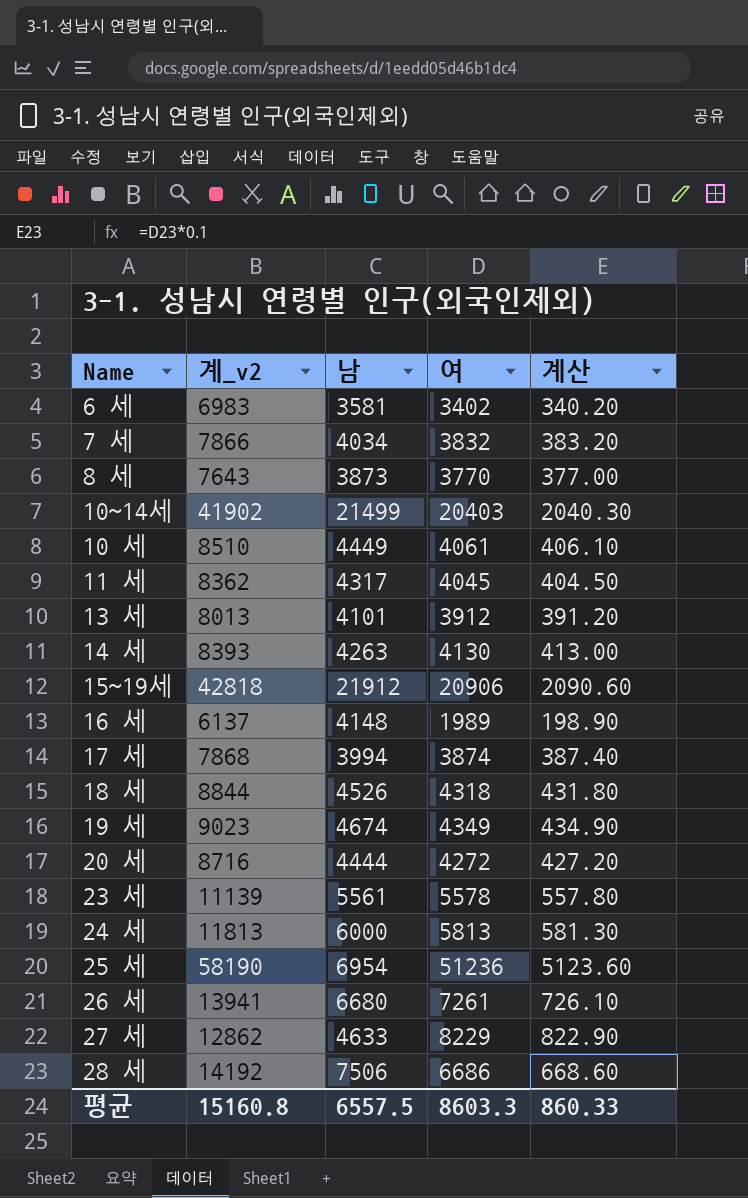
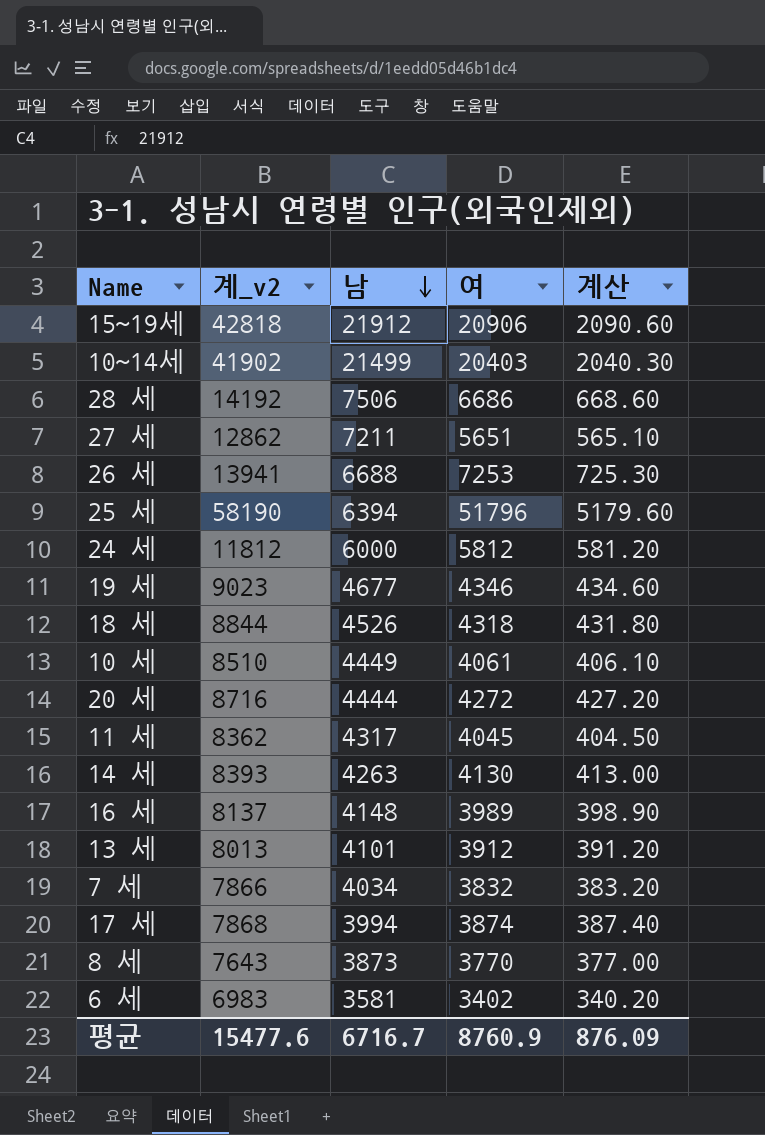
row order: none -> 남 descending
row 23 세: 11139 | 5561 | 5578 | 557.80 -> none
27 세 | 남: 4633 -> 7211
27 세 | 여: 8229 -> 5651
27 세 | 계산: 822.90 -> 565.10
26 세 | 남: 6680 -> 6688
26 세 | 여: 7261 -> 7253
26 세 | 계산: 726.10 -> 725.30
25 세 | 남: 6954 -> 6394
25 세 | 여: 51236 -> 51796
25 세 | 계산: 5123.60 -> 5179.60
24 세 | 계_v2: 11813 -> 11812
24 세 | 여: 5813 -> 5812
24 세 | 계산: 581.30 -> 581.20
19 세 | 남: 4674 -> 4677
19 세 | 여: 4349 -> 4346
19 세 | 계산: 434.90 -> 434.60
16 세 | 계_v2: 6137 -> 8137
16 세 | 여: 1989 -> 3989
16 세 | 계산: 198.90 -> 398.90
평균 | 계_v2: 15160.8 -> 15477.6
평균 | 남: 6557.5 -> 6716.7
평균 | 여: 8603.3 -> 8760.9
평균 | 계산: 860.33 -> 876.09

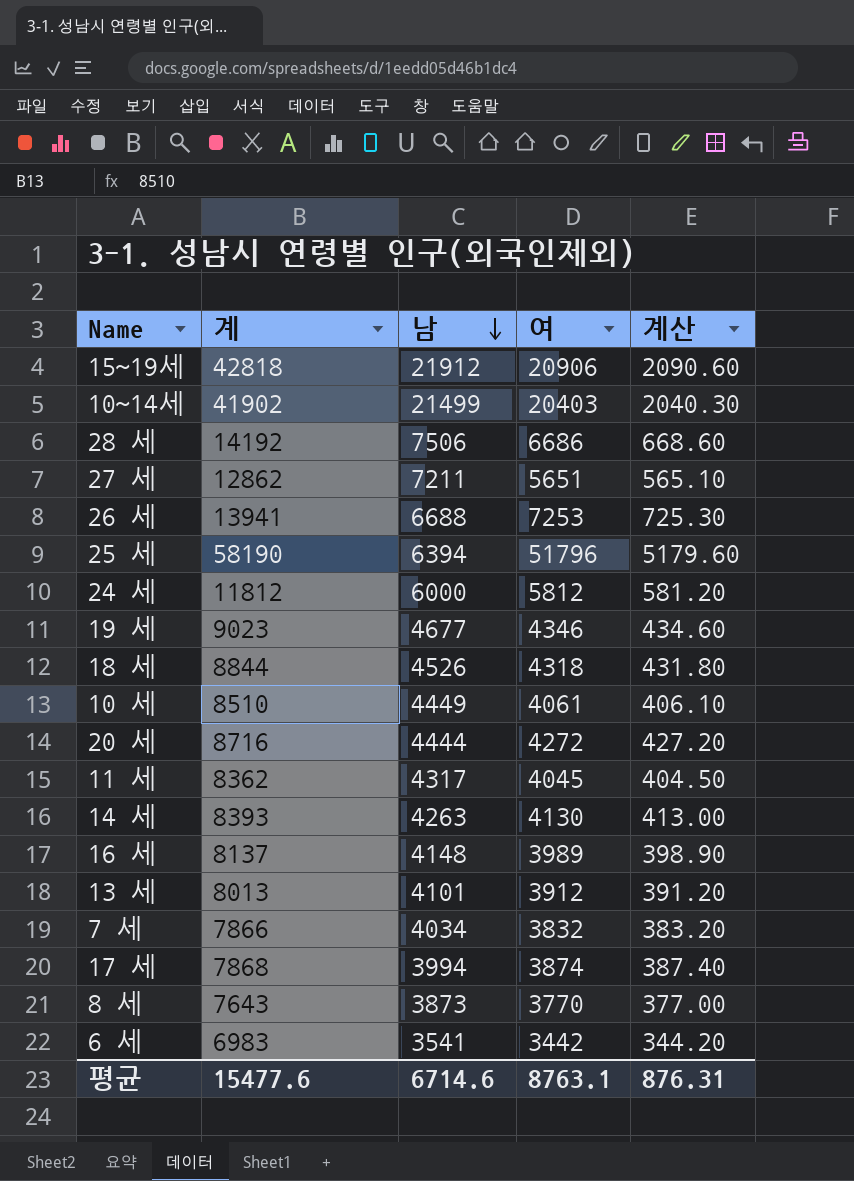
column name: 계_v2 -> 계
6 세 | 남: 3581 -> 3541
6 세 | 여: 3402 -> 3442
6 세 | 계산: 340.20 -> 344.20
평균 | 남: 6716.7 -> 6714.6
평균 | 여: 8760.9 -> 8763.1
평균 | 계산: 876.09 -> 876.31

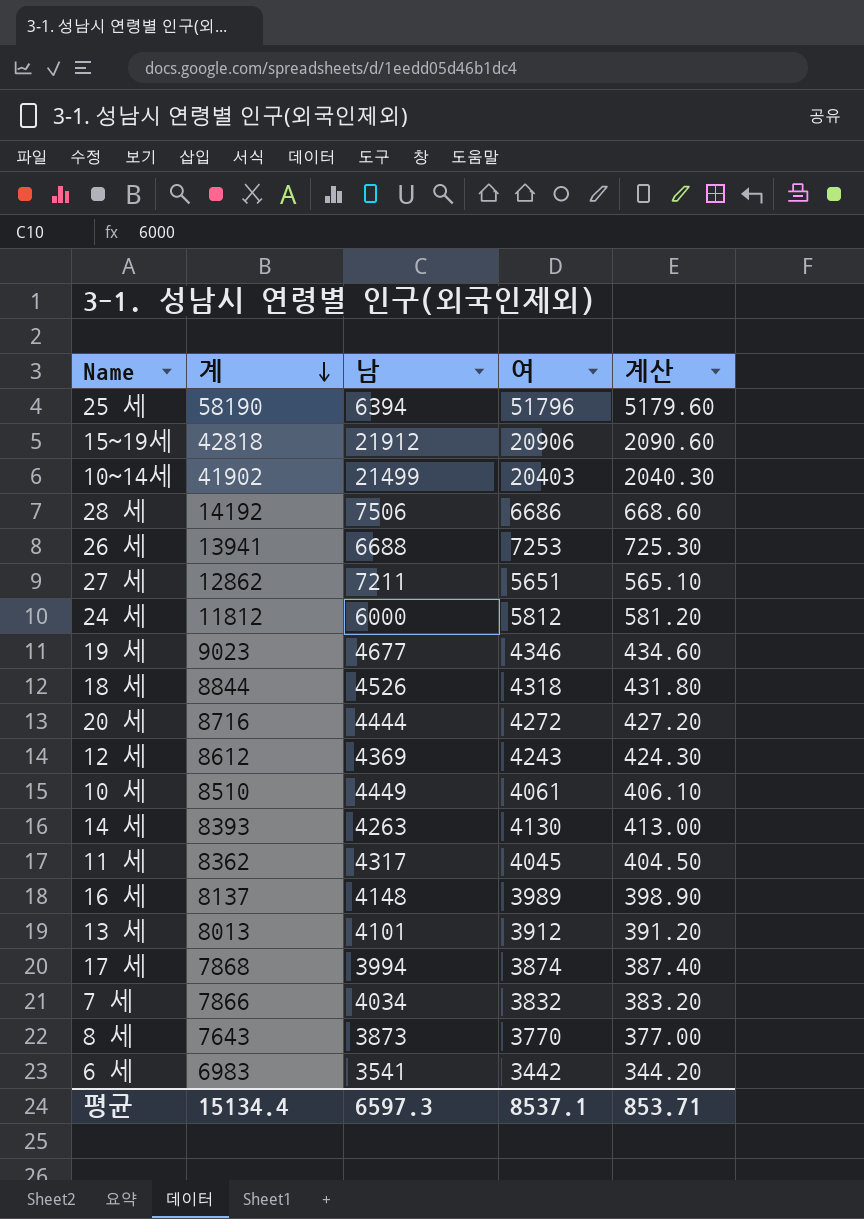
row order: 남 descending -> 계 descending
row 12 세: none -> 8612 | 4369 | 4243 | 424.30
평균 | 계: 15477.6 -> 15134.4
평균 | 남: 6714.6 -> 6597.3
평균 | 여: 8763.1 -> 8537.1
평균 | 계산: 876.31 -> 853.71

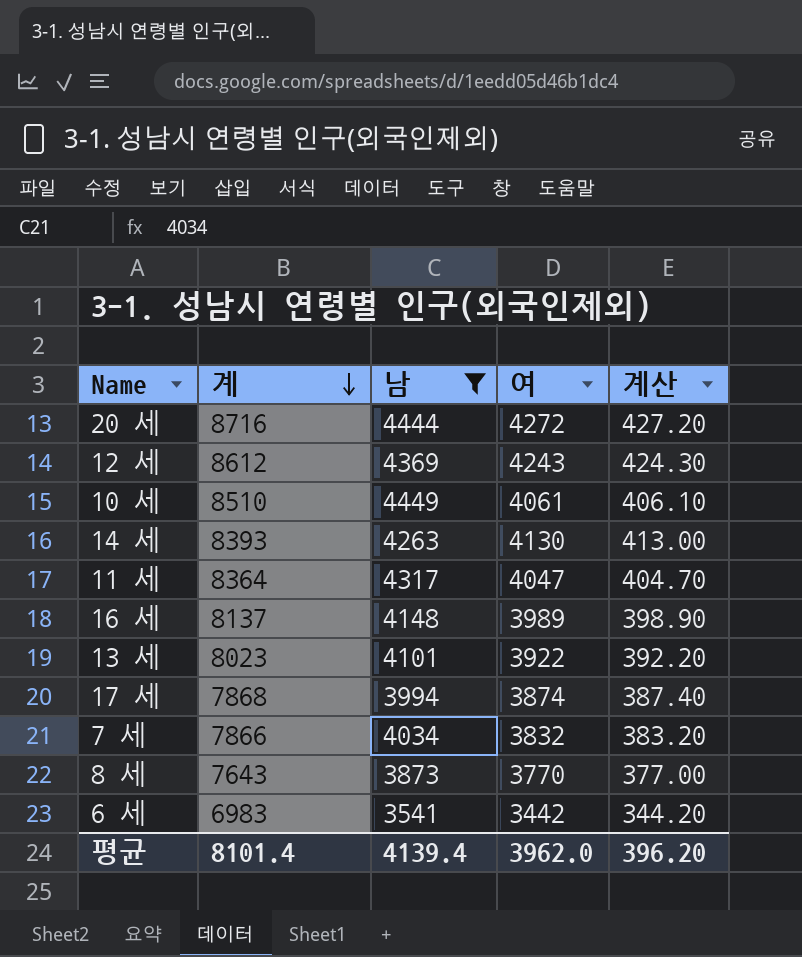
filter: none -> 남 <= 4449
11 세 | 계: 8362 -> 8364
11 세 | 여: 4045 -> 4047
11 세 | 계산: 404.50 -> 404.70
13 세 | 계: 8013 -> 8023
13 세 | 여: 3912 -> 3922
13 세 | 계산: 391.20 -> 392.20
평균 | 계: 15134.4 -> 8101.4
평균 | 남: 6597.3 -> 4139.4
평균 | 여: 8537.1 -> 3962.0
평균 | 계산: 853.71 -> 396.20

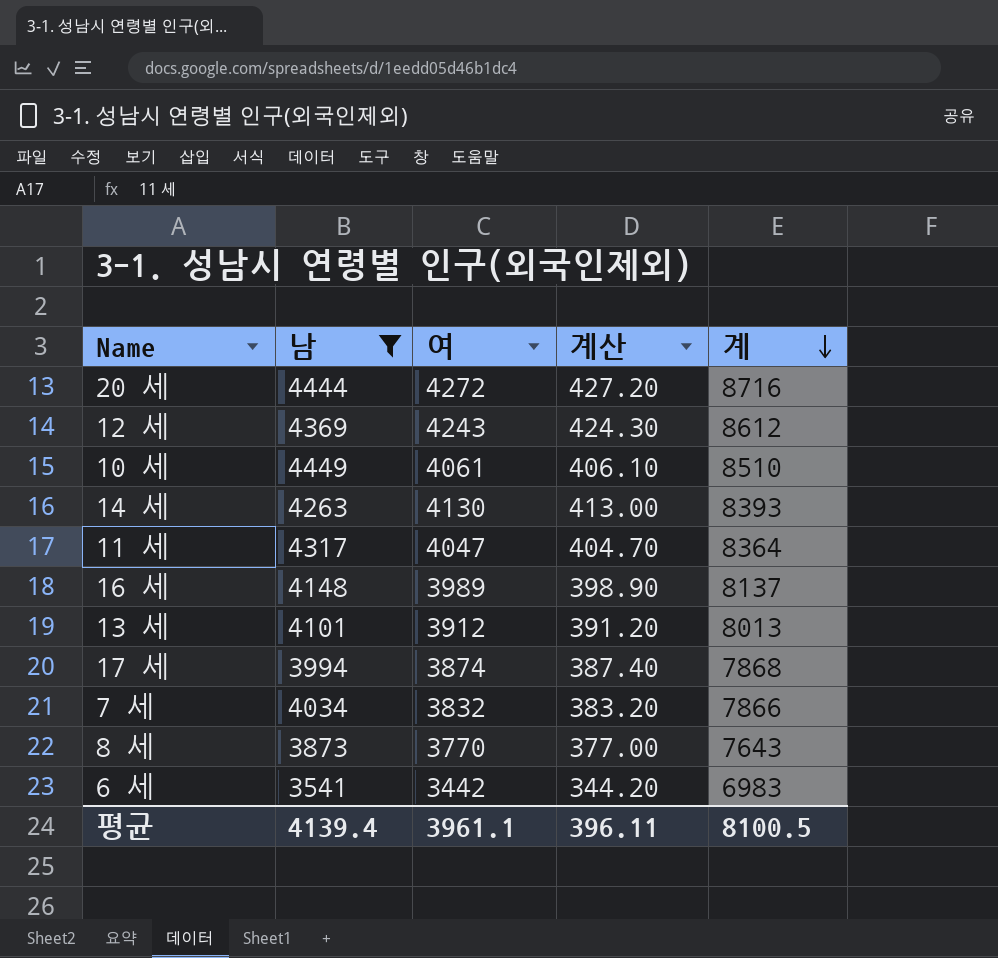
column 계 | position: 2 -> 5
13 세 | 여: 3922 -> 3912
13 세 | 계산: 392.20 -> 391.20
13 세 | 계: 8023 -> 8013
평균 | 여: 3962.0 -> 3961.1
평균 | 계산: 396.20 -> 396.11
평균 | 계: 8101.4 -> 8100.5

